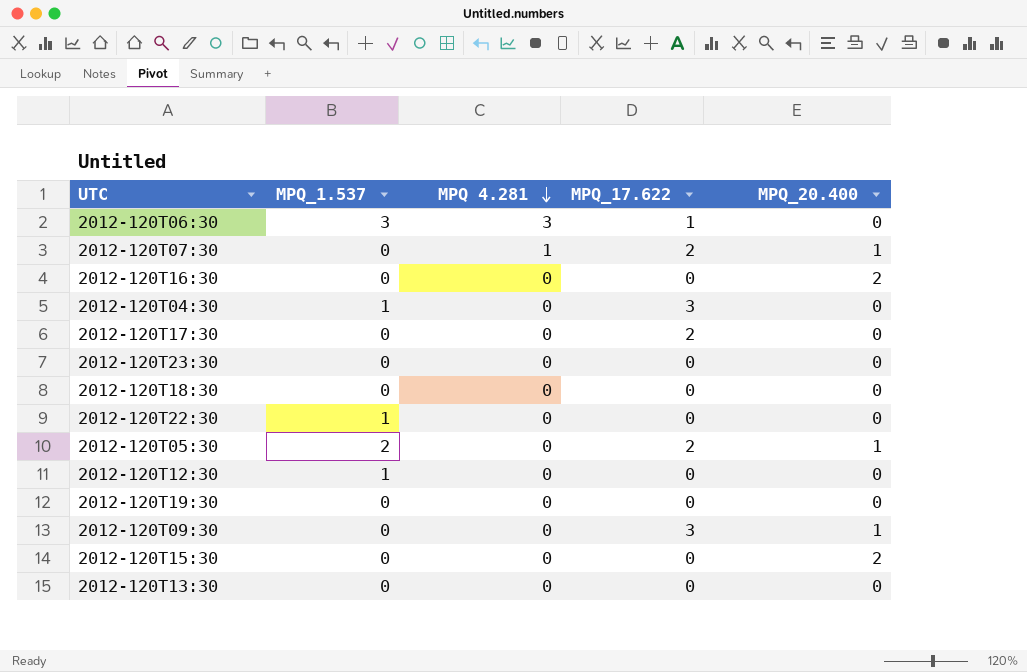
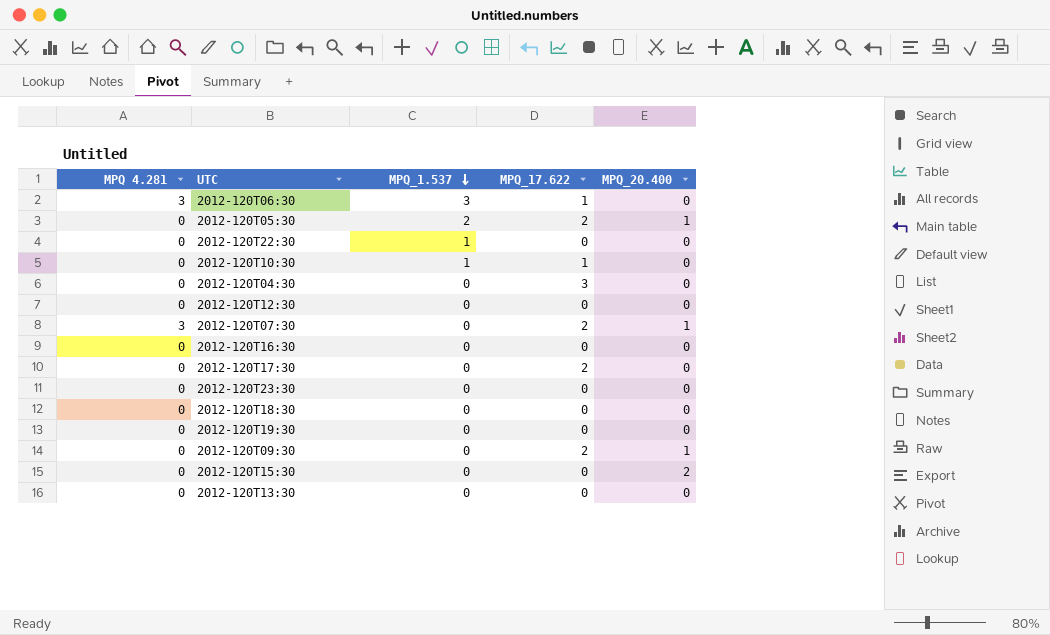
row order: MPQ 4.281 descending -> MPQ_1.537 descending
column MPQ 4.281 | position: 3 -> 1
row 2012-120T10:30: none -> 0 | 1 | 1 | 0
2012-120T04:30 | MPQ_1.537: 1 -> 0
2012-120T12:30 | MPQ_1.537: 1 -> 0
2012-120T07:30 | MPQ 4.281: 1 -> 3
2012-120T16:30 | MPQ_20.400: 2 -> 0
2012-120T09:30 | MPQ_17.622: 3 -> 2

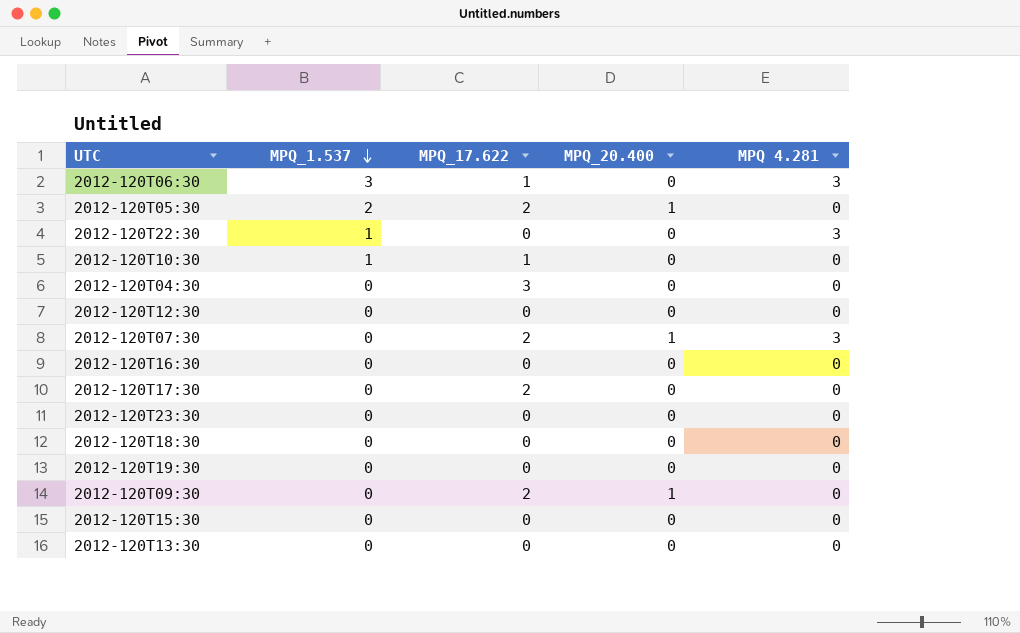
column MPQ 4.281 | position: 1 -> 5
2012-120T22:30 | MPQ 4.281: 0 -> 3
2012-120T15:30 | MPQ_20.400: 2 -> 0

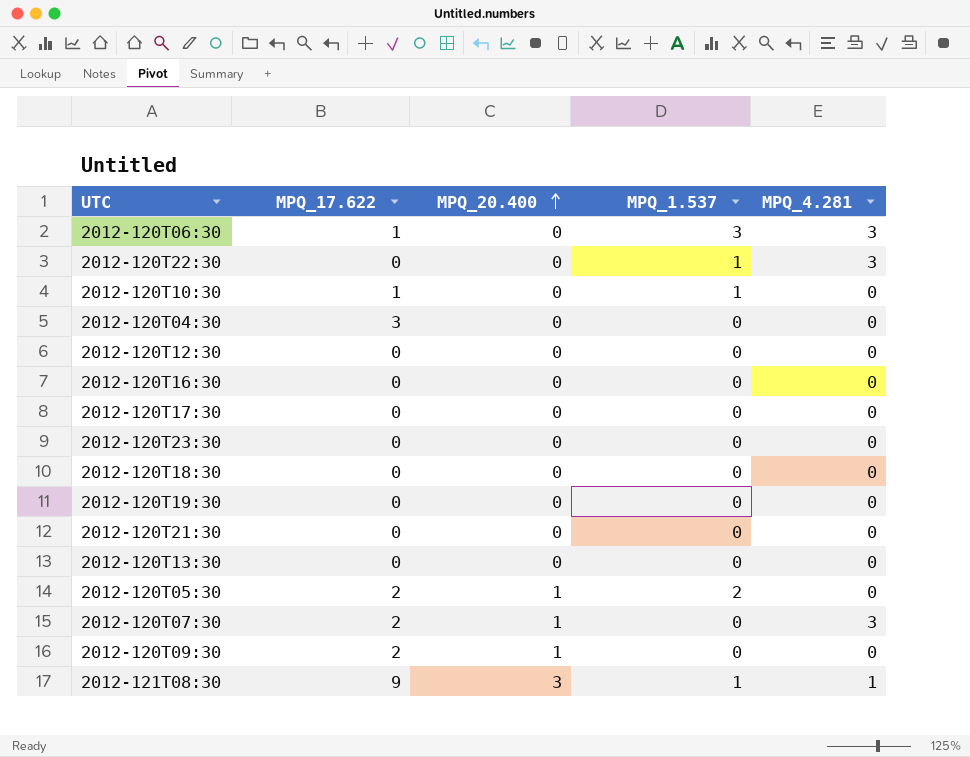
row order: MPQ_1.537 descending -> MPQ_20.400 ascending
column MPQ_1.537 | position: 2 -> 4
column name: MPQ 4.281 -> MPQ_4.281
row 2012-120T15:30: 0 | 0 | 0 | 0 -> none
2012-120T17:30 | MPQ_17.622: 2 -> 0
row 2012-120T21:30: none -> 0 | 0 | 0 | 0
row 2012-121T08:30: none -> 9 | 3 | 1 | 1

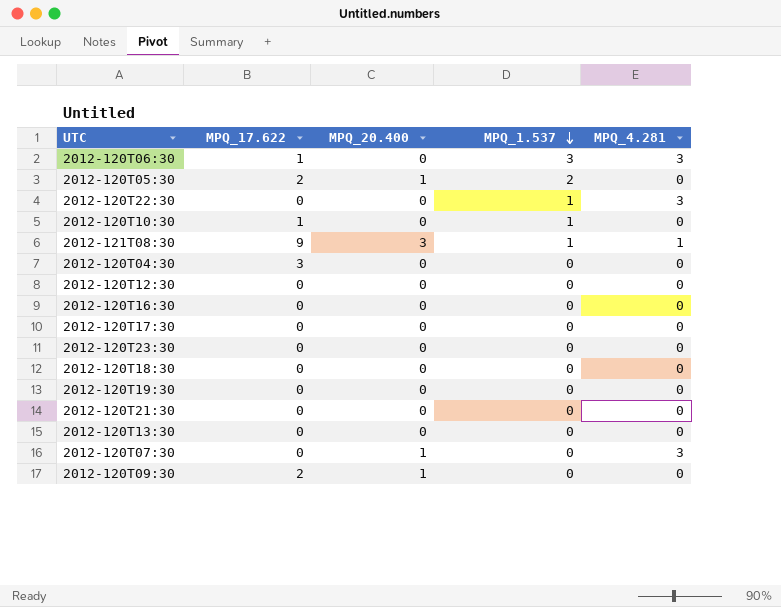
row order: MPQ_20.400 ascending -> MPQ_1.537 descending
2012-120T07:30 | MPQ_17.622: 2 -> 0

